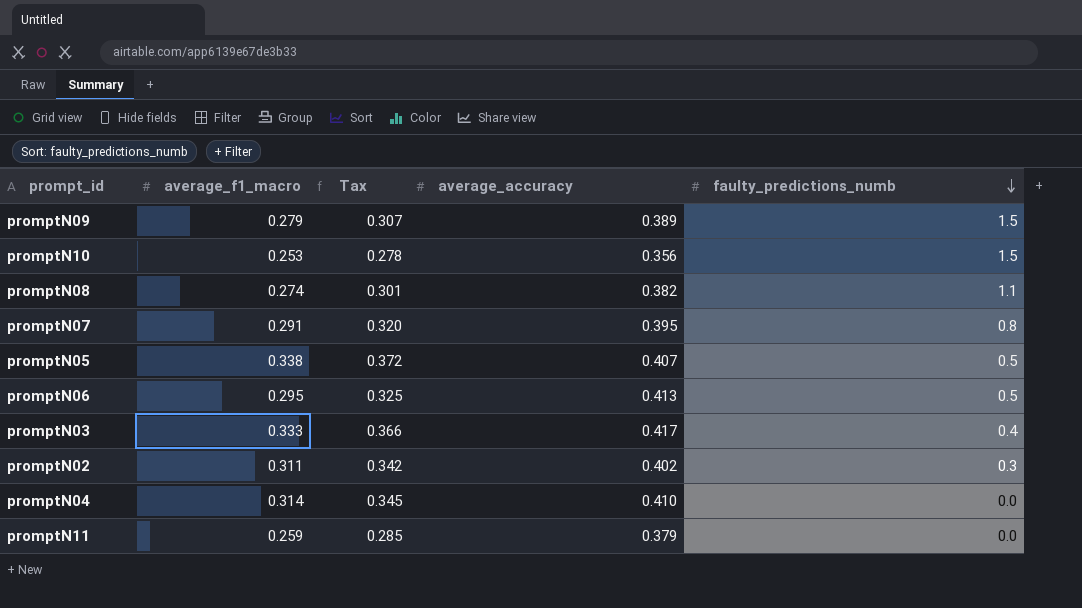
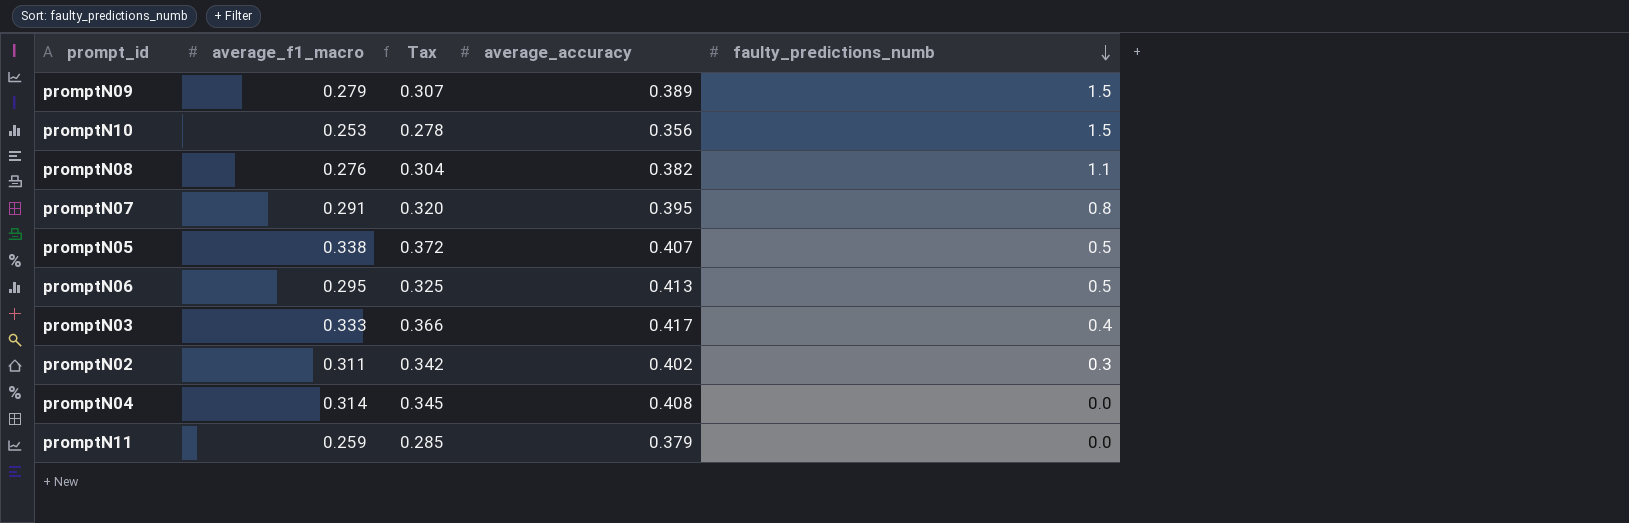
promptN08 | average_f1_macro: 0.274 -> 0.276
promptN08 | Tax: 0.301 -> 0.304
promptN04 | average_accuracy: 0.410 -> 0.408

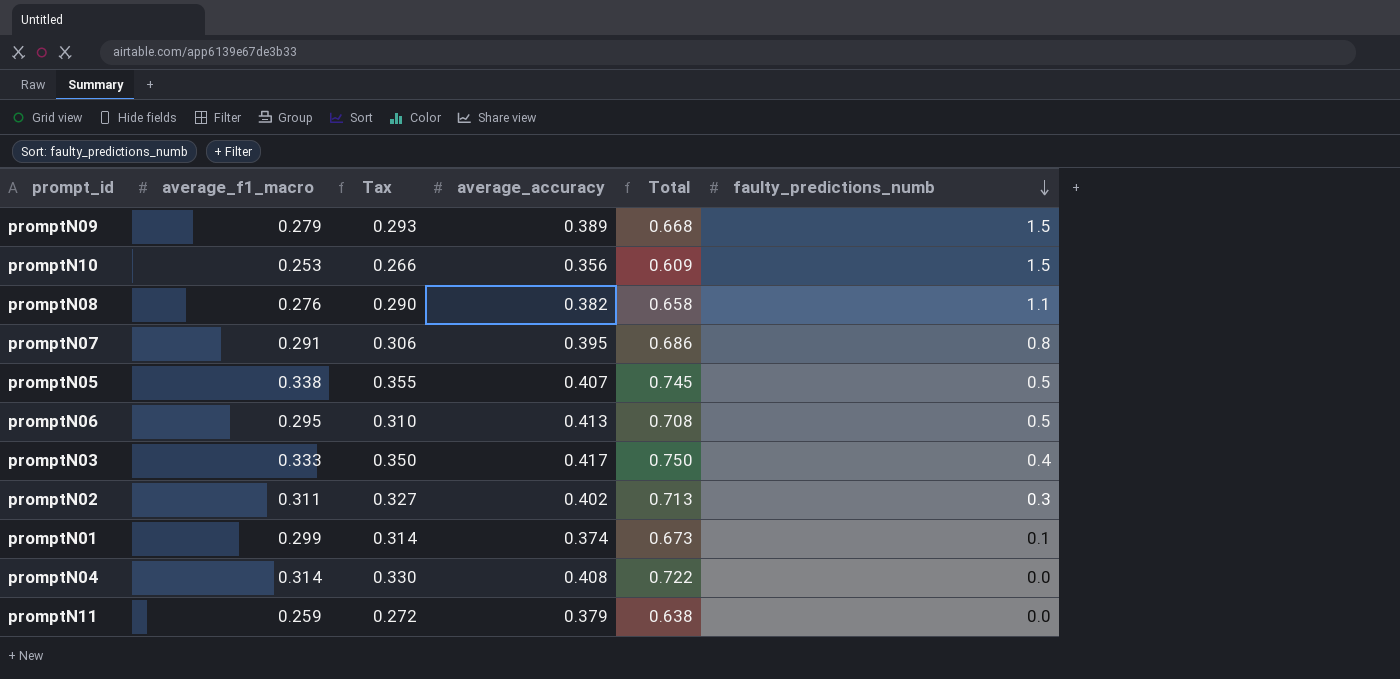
column Tax | formula: [average_f1_macro] * 1.1 -> [average_f1_macro] * 1.05
column Total | formula: none -> [average_f1_macro] + [average_accuracy]
row promptN01: none -> 0.299 | 0.314 | 0.374 | 0.673 | 0.1

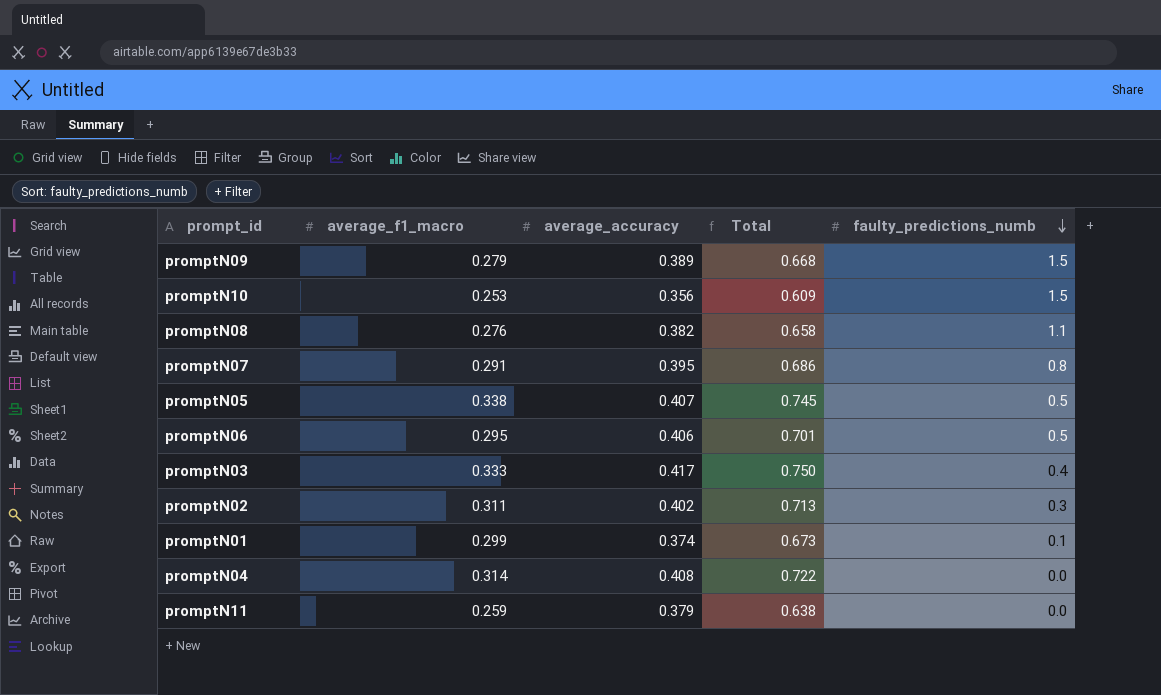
column Tax | formula: [average_f1_macro] * 1.05 -> none
promptN06 | average_accuracy: 0.413 -> 0.406
promptN06 | Total: 0.708 -> 0.701

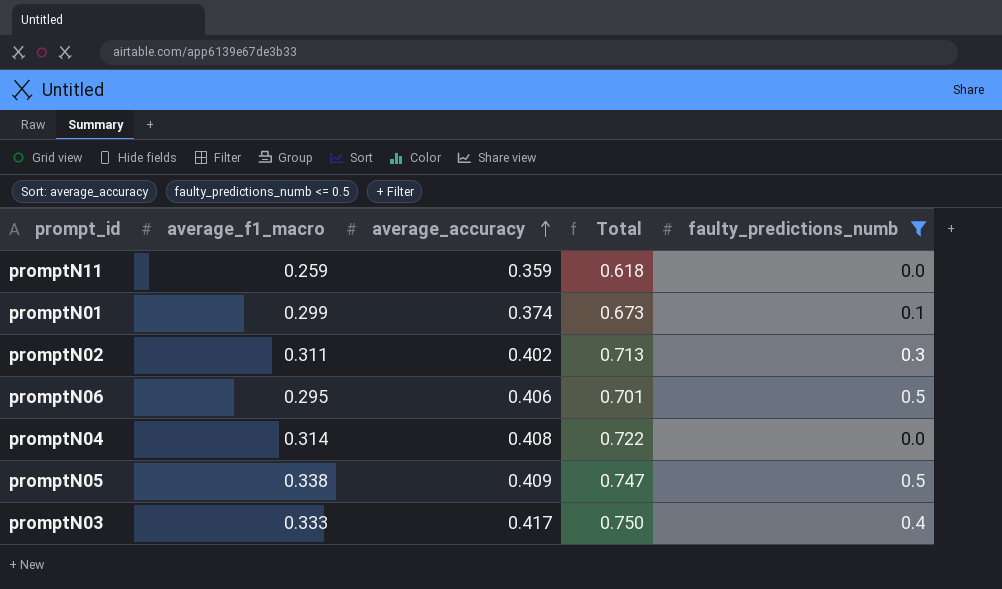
filter: none -> faulty_predictions_numb <= 0.5
row order: faulty_predictions_numb descending -> average_accuracy ascending
promptN11 | average_accuracy: 0.379 -> 0.359
promptN11 | Total: 0.638 -> 0.618
promptN05 | average_accuracy: 0.407 -> 0.409
promptN05 | Total: 0.745 -> 0.747

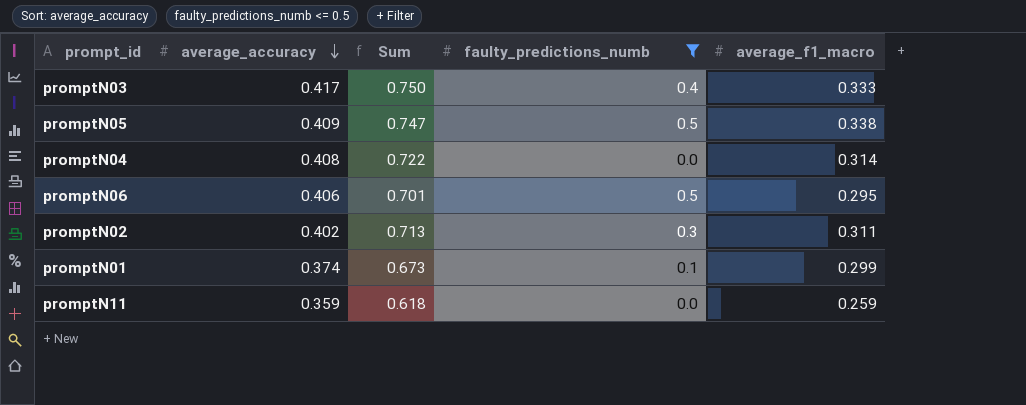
row order: average_accuracy ascending -> average_accuracy descending
column name: Total -> Sum
column average_f1_macro | position: 2 -> 5

